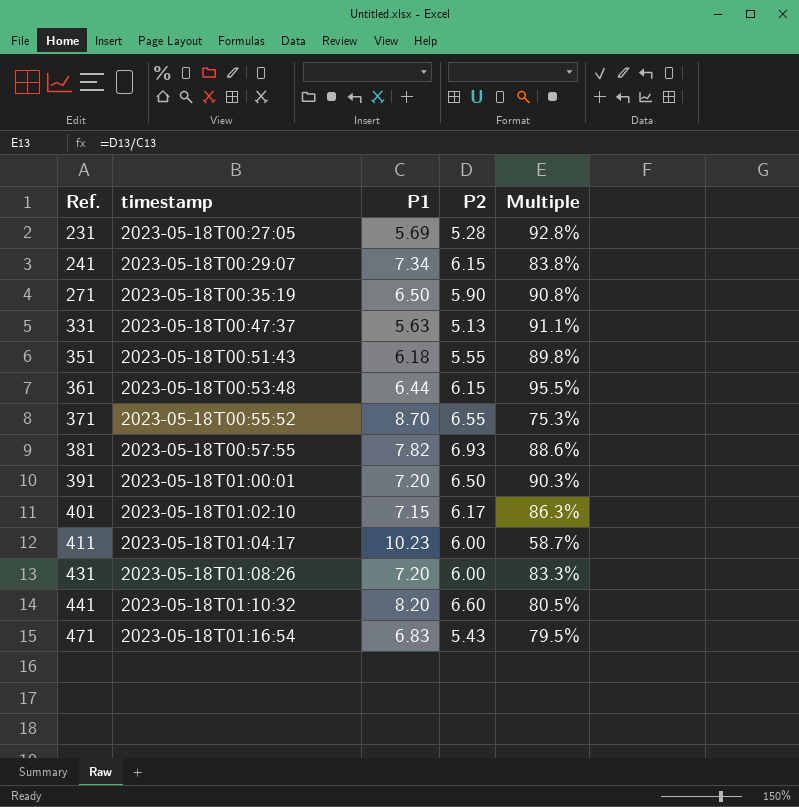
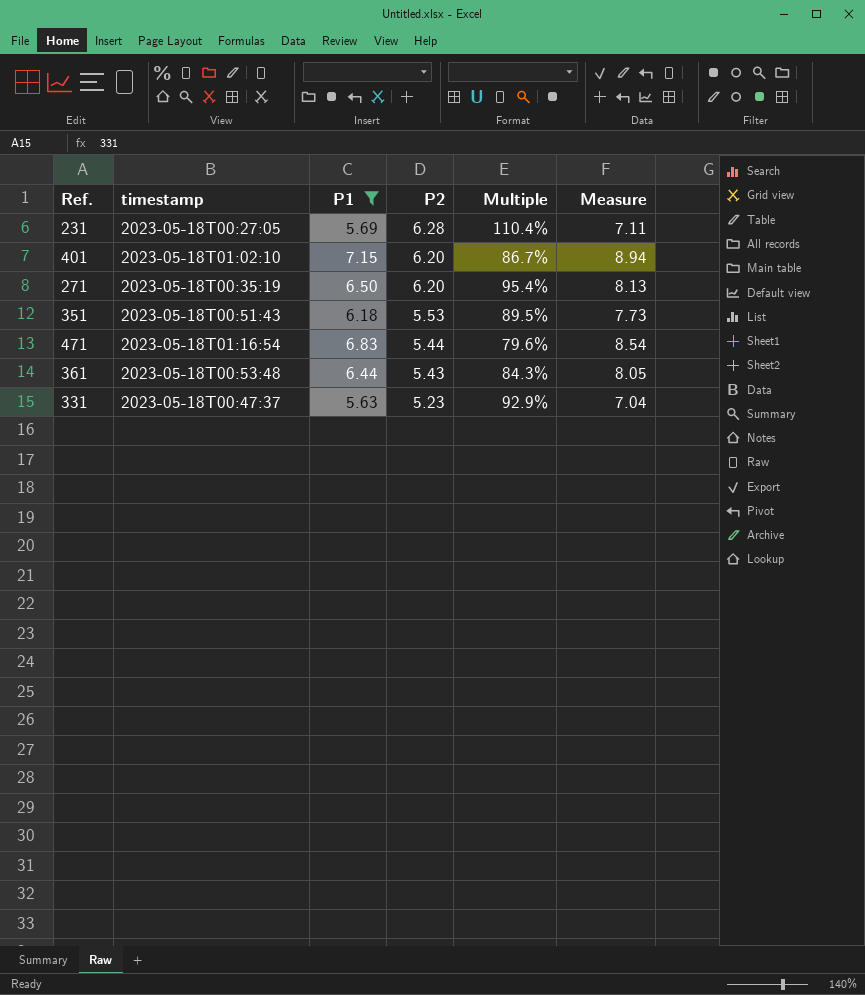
filter: none -> P1 <= 7.15
row order: Ref. ascending -> P2 descending
column Measure | formula: none -> [P1] * 1.25
231 | P2: 5.28 -> 6.28
231 | Multiple: 92.8% -> 110.4%
401 | P2: 6.17 -> 6.20
401 | Multiple: 86.3% -> 86.7%
271 | P2: 5.90 -> 6.20
271 | Multiple: 90.8% -> 95.4%
351 | P2: 5.55 -> 5.53
351 | Multiple: 89.8% -> 89.5%
471 | P2: 5.43 -> 5.44
471 | Multiple: 79.5% -> 79.6%
361 | P2: 6.15 -> 5.43
361 | Multiple: 95.5% -> 84.3%
331 | P2: 5.13 -> 5.23
331 | Multiple: 91.1% -> 92.9%

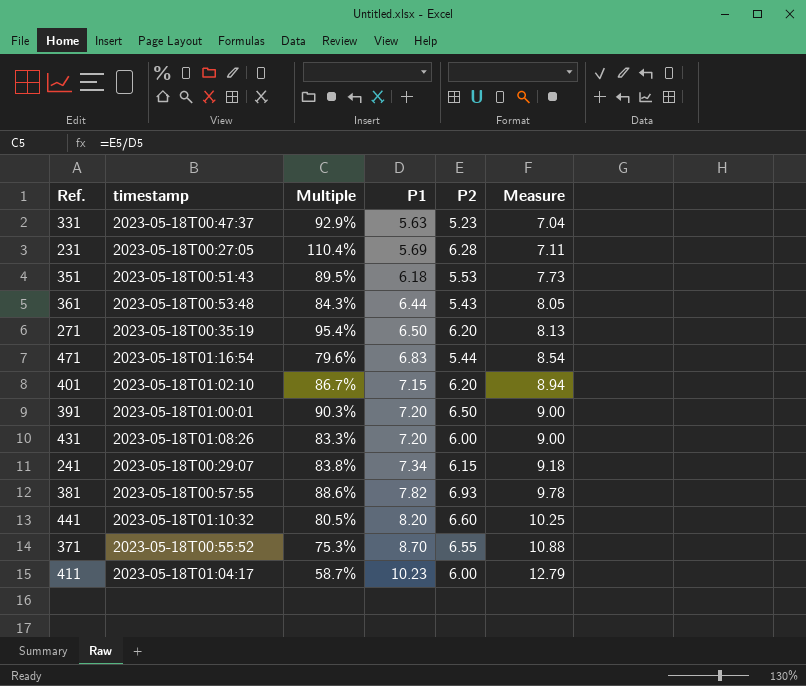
filter: P1 <= 7.15 -> none
row order: P2 descending -> P1 ascending
column Multiple | position: 5 -> 3

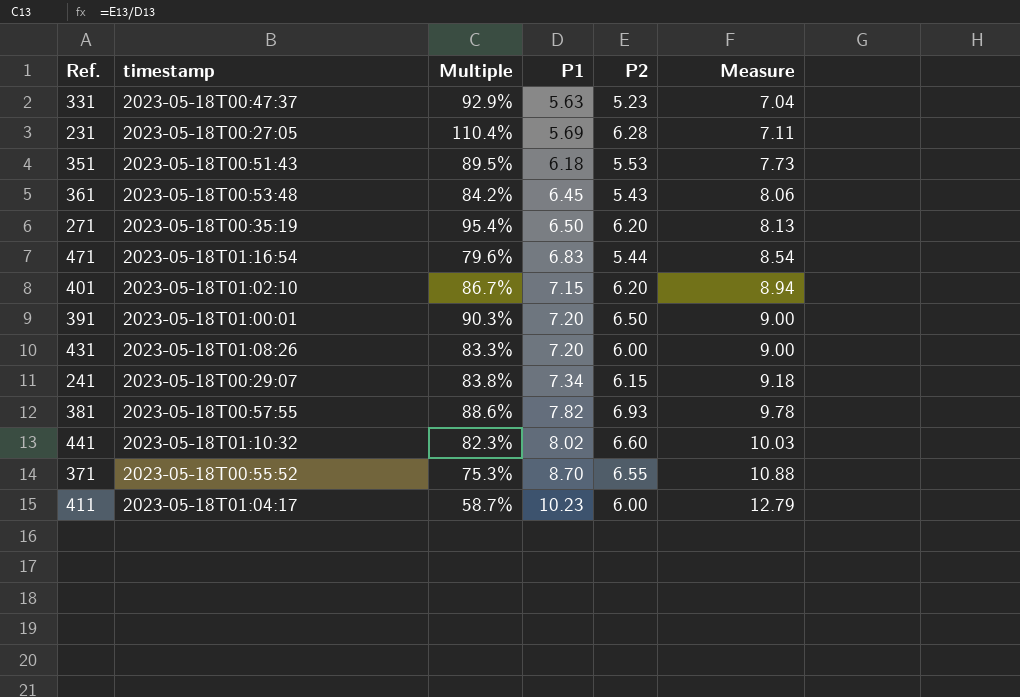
361 | Multiple: 84.3% -> 84.2%
361 | P1: 6.44 -> 6.45
361 | Measure: 8.05 -> 8.06
441 | Multiple: 80.5% -> 82.3%
441 | P1: 8.20 -> 8.02
441 | Measure: 10.25 -> 10.03

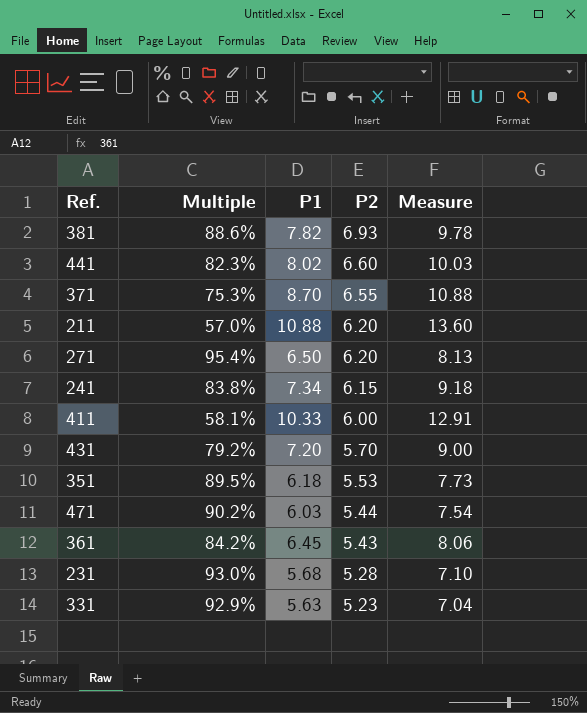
row order: P1 ascending -> P2 descending
column timestamp | position: 2 -> none
row 401: 2023-05-18T01:02:10 | 86.7% | 7.15 | 6.20 | 8.94 -> none
row 391: 2023-05-18T01:00:01 | 90.3% | 7.20 | 6.50 | 9.00 -> none
row 211: none -> 57.0% | 10.88 | 6.20 | 13.60
411 | Multiple: 58.7% -> 58.1%
411 | P1: 10.23 -> 10.33
411 | Measure: 12.79 -> 12.91
431 | Multiple: 83.3% -> 79.2%
431 | P2: 6.00 -> 5.70
471 | Multiple: 79.6% -> 90.2%
471 | P1: 6.83 -> 6.03
471 | Measure: 8.54 -> 7.54
231 | Multiple: 110.4% -> 93.0%
231 | P1: 5.69 -> 5.68
231 | P2: 6.28 -> 5.28
231 | Measure: 7.11 -> 7.10

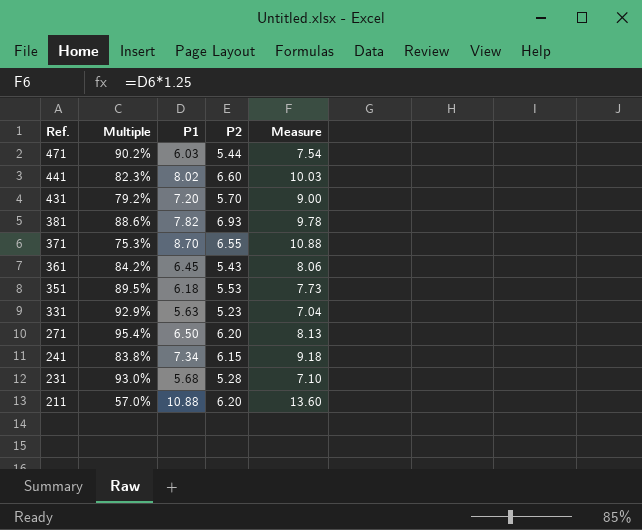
row order: P2 descending -> Ref. descending
row 411: 58.1% | 10.33 | 6.00 | 12.91 -> none

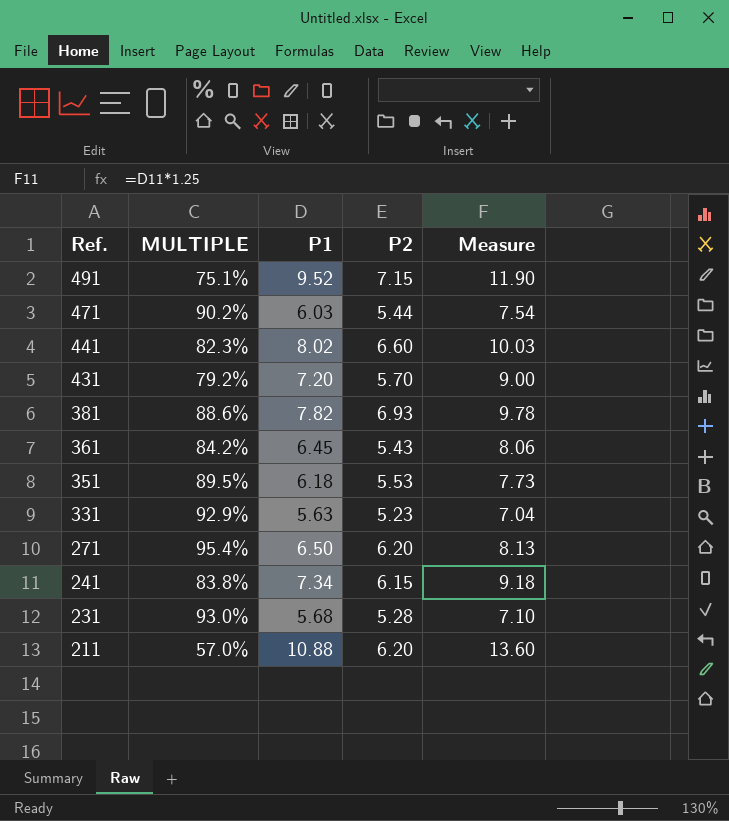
column name: Multiple -> MULTIPLE
row 371: 75.3% | 8.70 | 6.55 | 10.88 -> none
row 491: none -> 75.1% | 9.52 | 7.15 | 11.90

